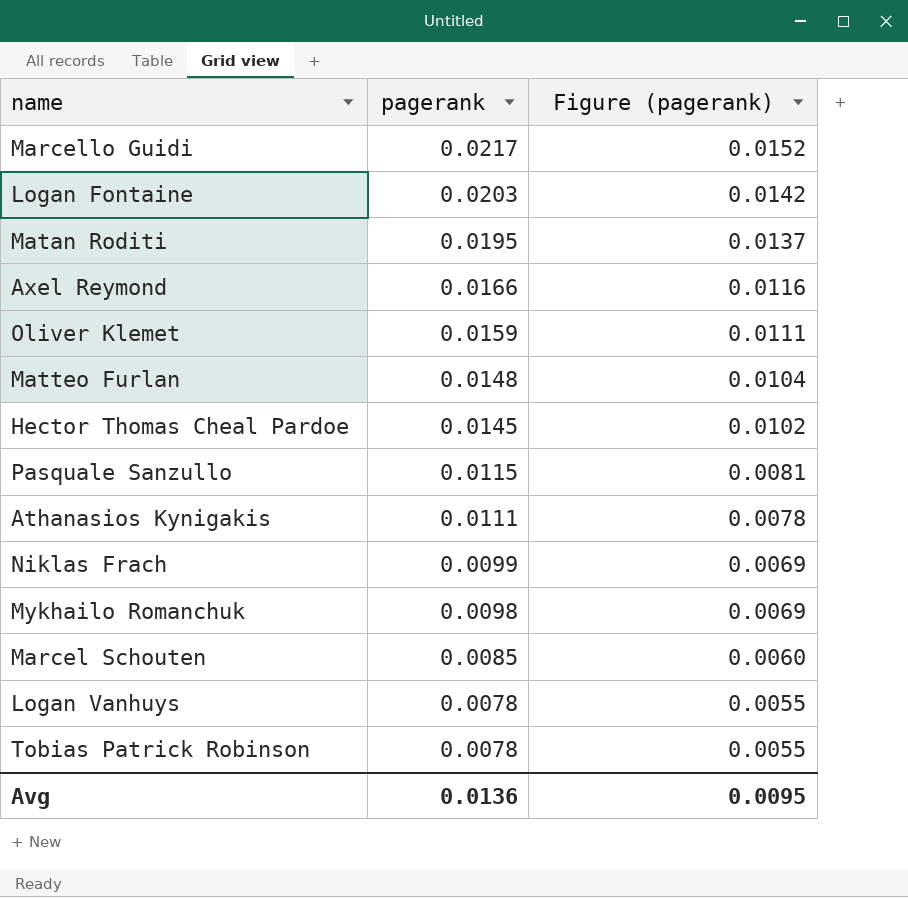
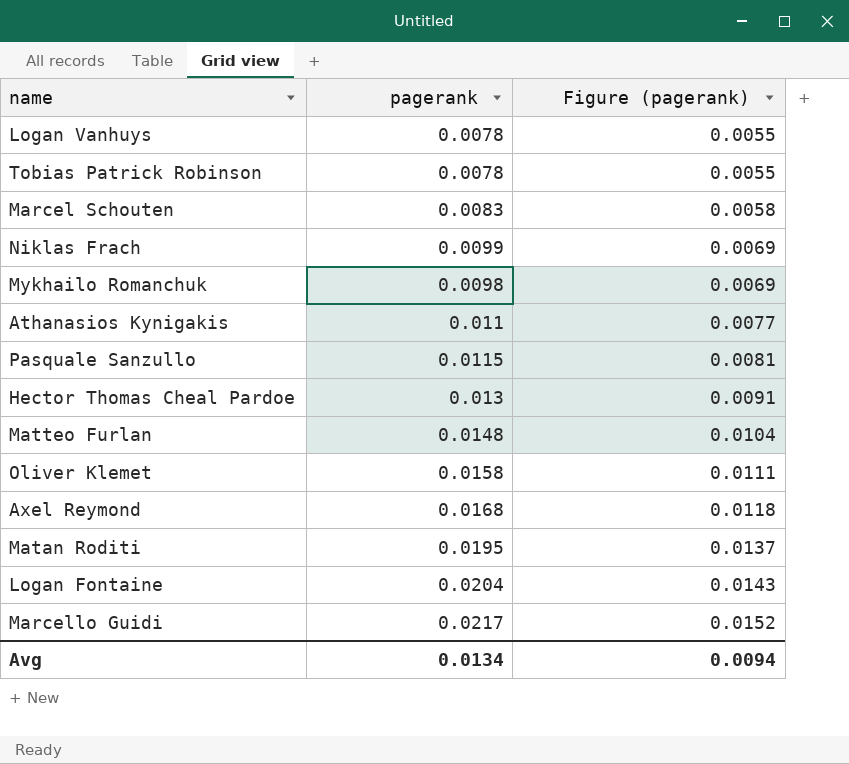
row order: pagerank descending -> Figure (pagerank) ascending
Marcel Schouten | pagerank: 0.0085 -> 0.0083
Marcel Schouten | Figure (pagerank): 0.0060 -> 0.0058
Athanasios Kynigakis | pagerank: 0.0111 -> 0.011
Athanasios Kynigakis | Figure (pagerank): 0.0078 -> 0.0077
Hector Thomas Cheal Pardoe | pagerank: 0.0145 -> 0.013
Hector Thomas Cheal Pardoe | Figure (pagerank): 0.0102 -> 0.0091
Oliver Klemet | pagerank: 0.0159 -> 0.0158
Axel Reymond | pagerank: 0.0166 -> 0.0168
Axel Reymond | Figure (pagerank): 0.0116 -> 0.0118
Logan Fontaine | pagerank: 0.0203 -> 0.0204
Logan Fontaine | Figure (pagerank): 0.0142 -> 0.0143
Avg | pagerank: 0.0136 -> 0.0134
Avg | Figure (pagerank): 0.0095 -> 0.0094

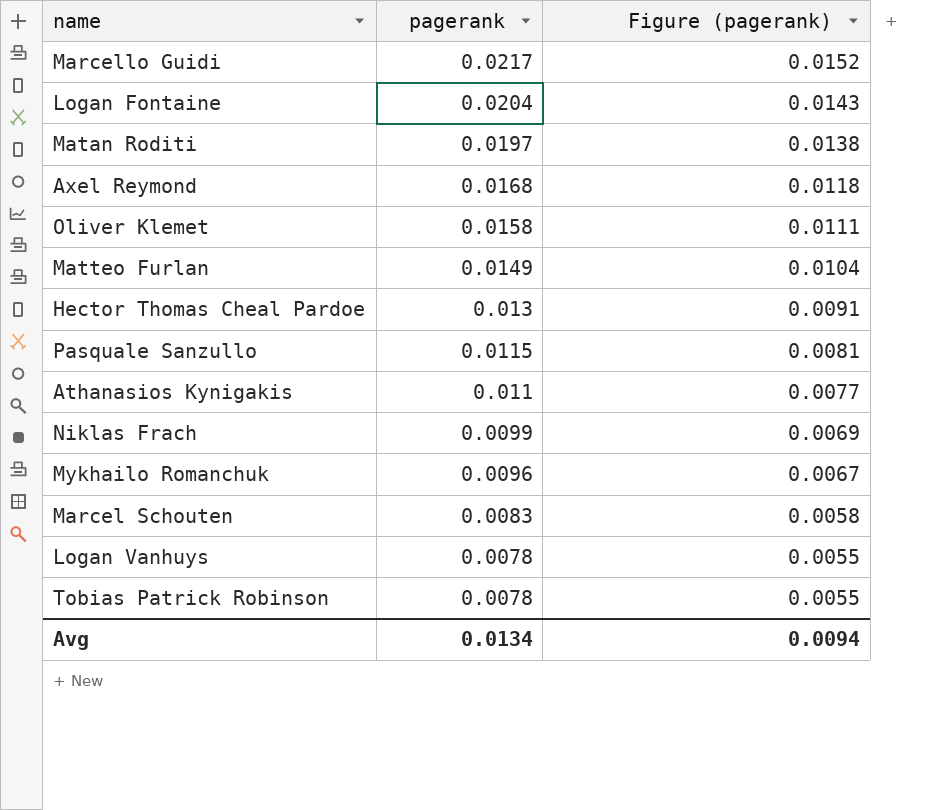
row order: Figure (pagerank) ascending -> pagerank descending
Matan Roditi | pagerank: 0.0195 -> 0.0197
Matan Roditi | Figure (pagerank): 0.0137 -> 0.0138
Matteo Furlan | pagerank: 0.0148 -> 0.0149
Mykhailo Romanchuk | pagerank: 0.0098 -> 0.0096
Mykhailo Romanchuk | Figure (pagerank): 0.0069 -> 0.0067

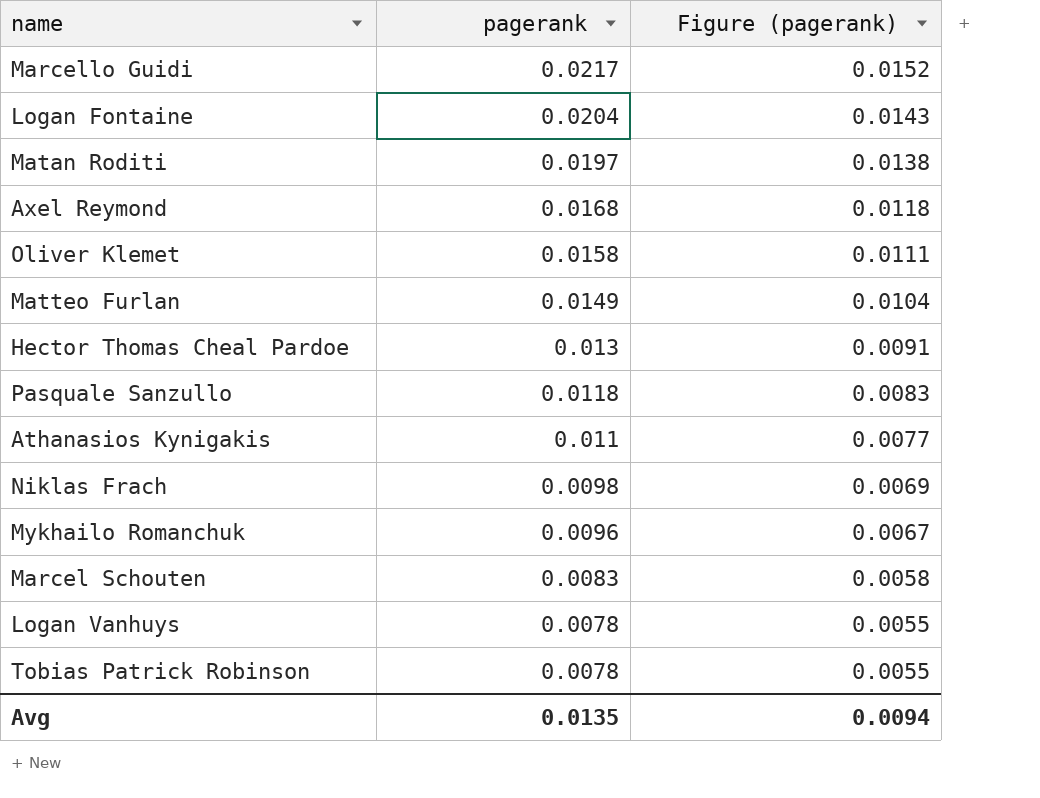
Pasquale Sanzullo | pagerank: 0.0115 -> 0.0118
Pasquale Sanzullo | Figure (pagerank): 0.0081 -> 0.0083
Niklas Frach | pagerank: 0.0099 -> 0.0098
Avg | pagerank: 0.0134 -> 0.0135

